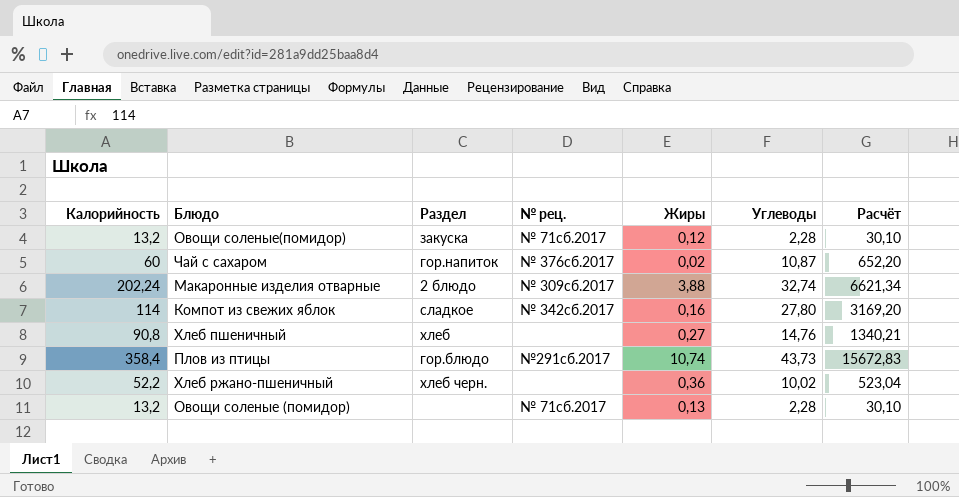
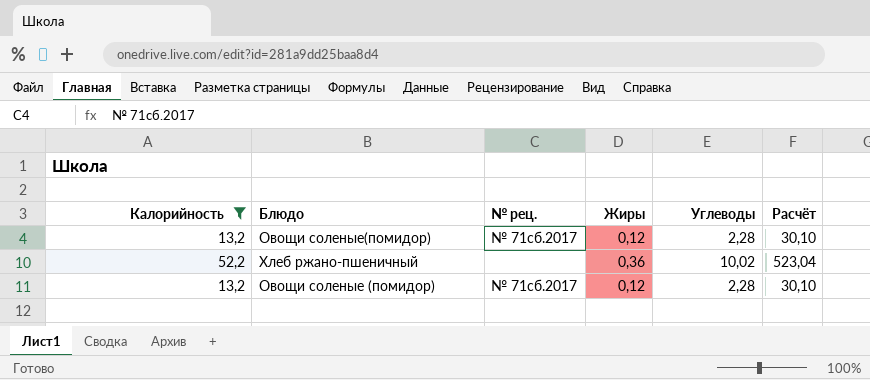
filter: none -> Калорийность <= 52,2
column Раздел | position: 3 -> none
Овощи соленые (помидор) | Жиры: 0,13 -> 0,12

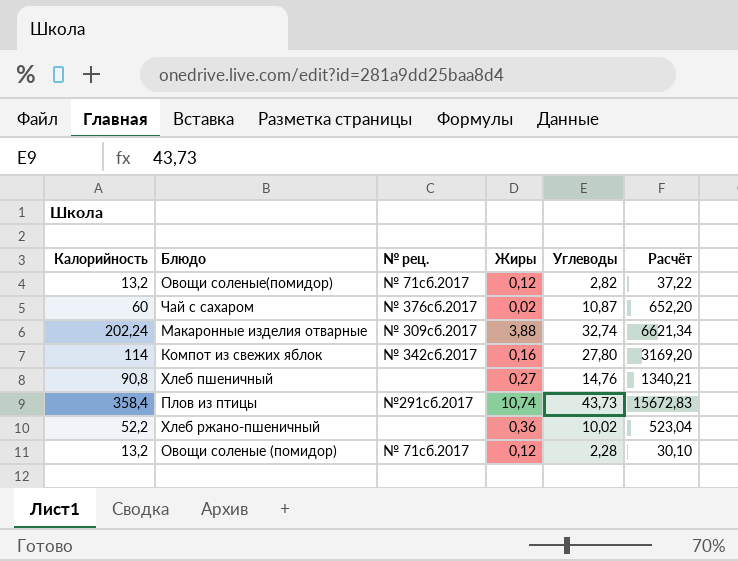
filter: Калорийность <= 52,2 -> none
Овощи соленые(помидор) | Углеводы: 2,28 -> 2,82
Овощи соленые(помидор) | Расчёт: 30,10 -> 37,22

